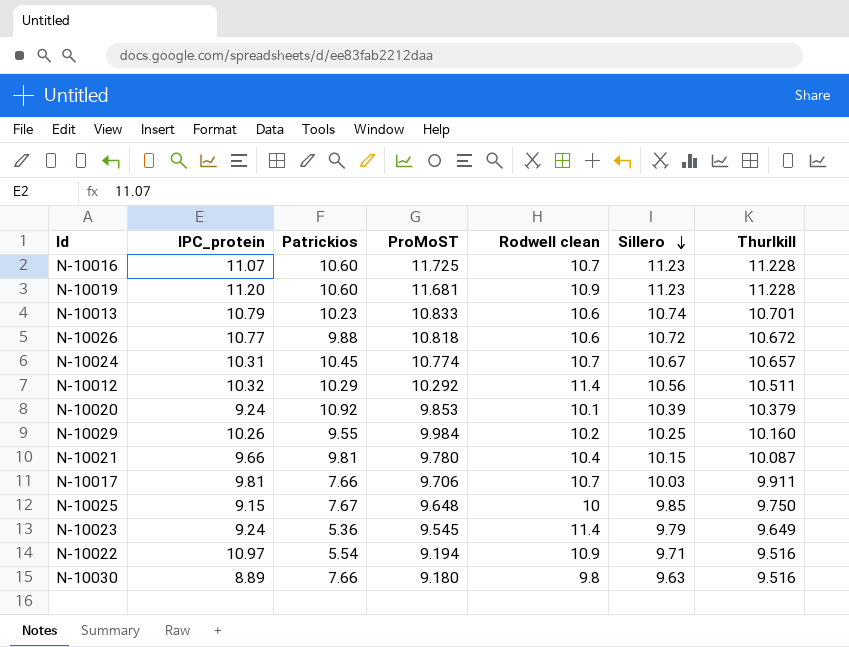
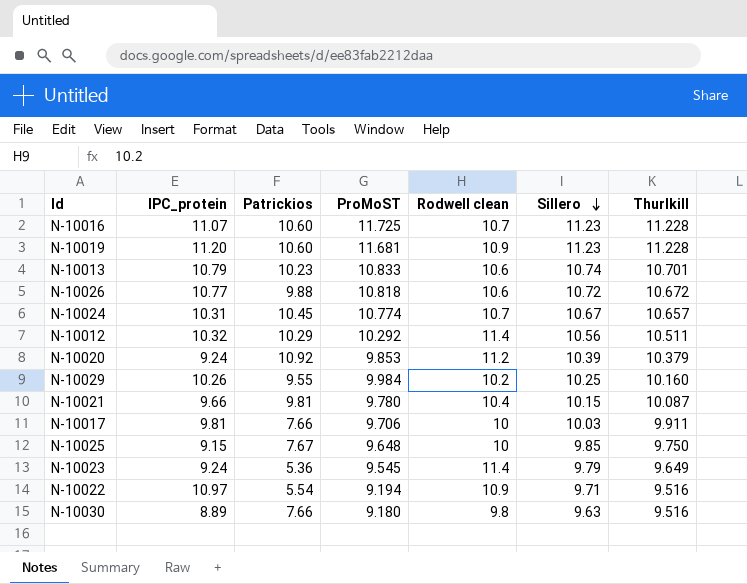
N-10020 | Rodwell clean: 10.1 -> 11.2
N-10017 | Rodwell clean: 10.7 -> 10

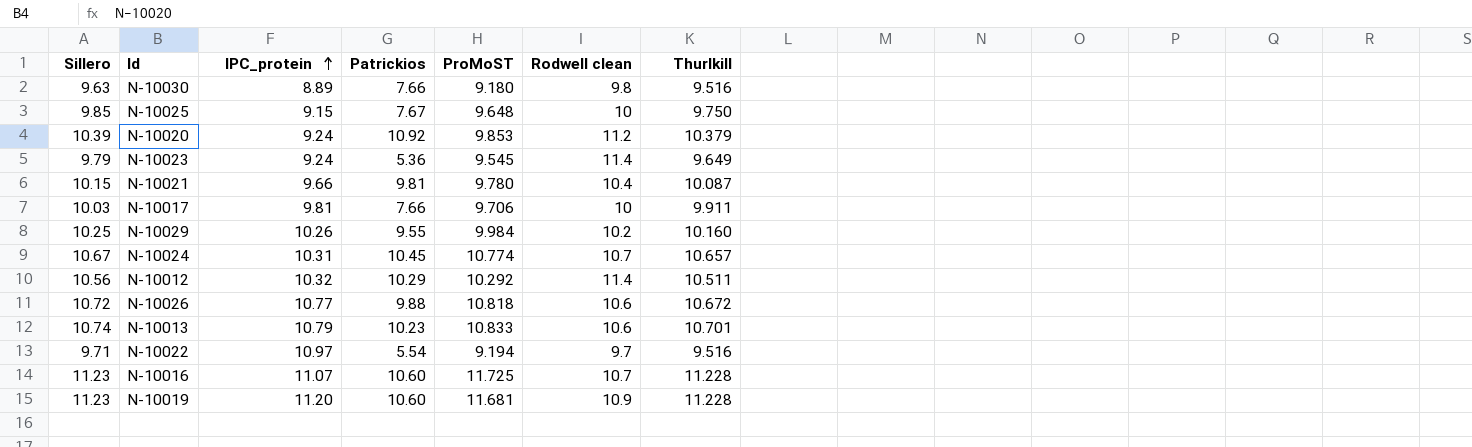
row order: Sillero descending -> IPC_protein ascending
column Sillero | position: 6 -> 1
N-10022 | Rodwell clean: 10.9 -> 9.7

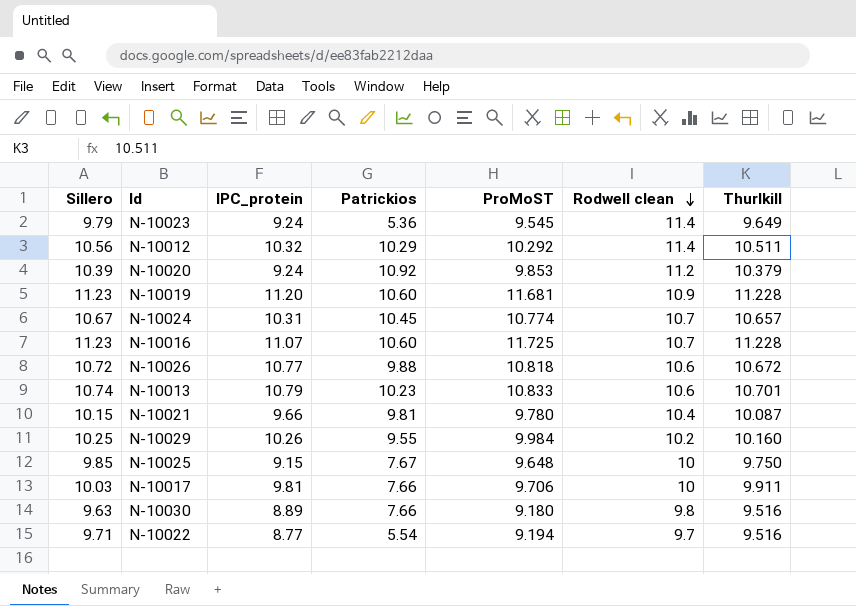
row order: IPC_protein ascending -> Rodwell clean descending
N-10022 | IPC_protein: 10.97 -> 8.77

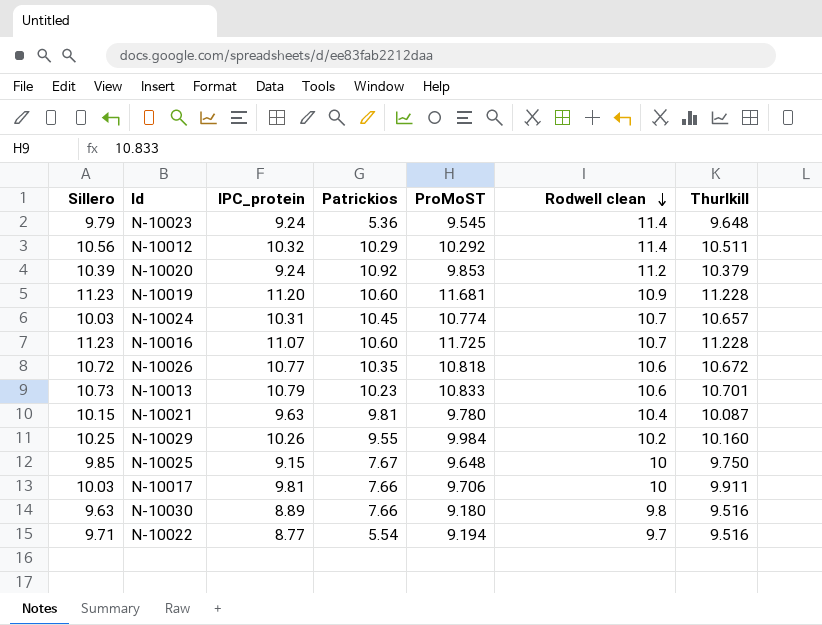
N-10023 | Thurlkill: 9.649 -> 9.648
N-10024 | Sillero: 10.67 -> 10.03
N-10026 | Patrickios: 9.88 -> 10.35
N-10013 | Sillero: 10.74 -> 10.73
N-10021 | IPC_protein: 9.66 -> 9.63

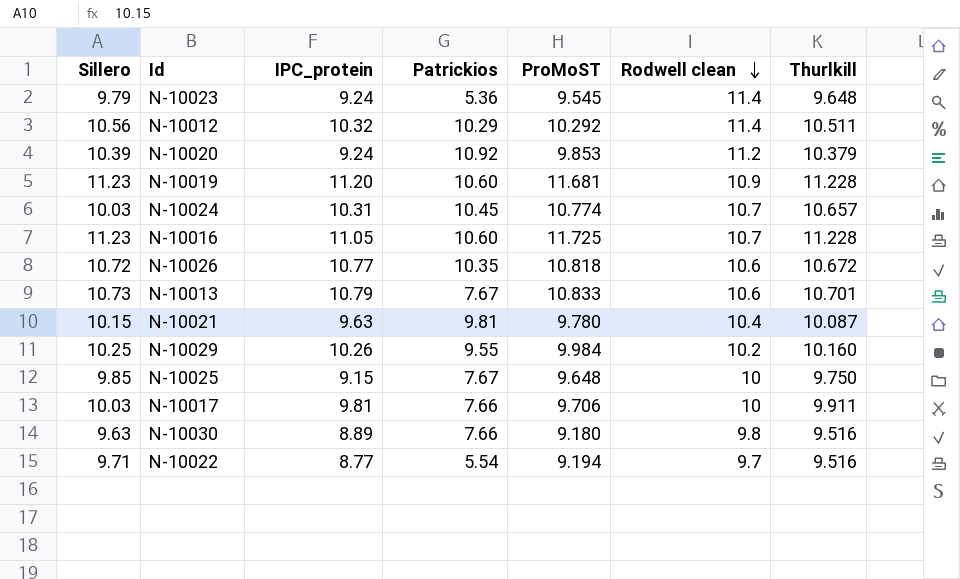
N-10016 | IPC_protein: 11.07 -> 11.05
N-10013 | Patrickios: 10.23 -> 7.67

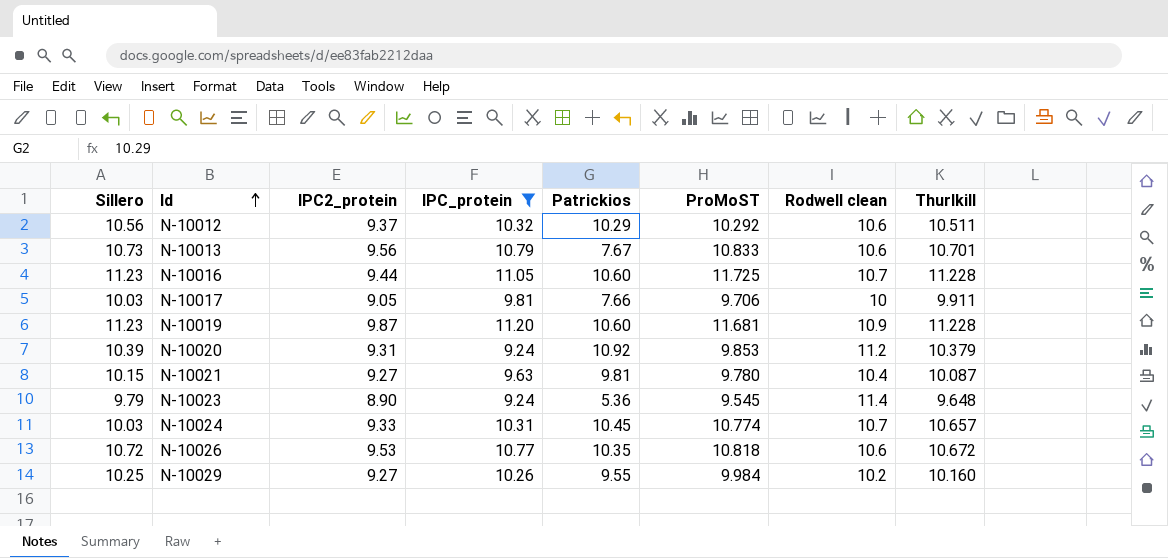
filter: none -> IPC_protein >= 9.24
row order: Rodwell clean descending -> Id ascending
column IPC2_protein | position: none -> 3
N-10012 | Rodwell clean: 11.4 -> 10.6

